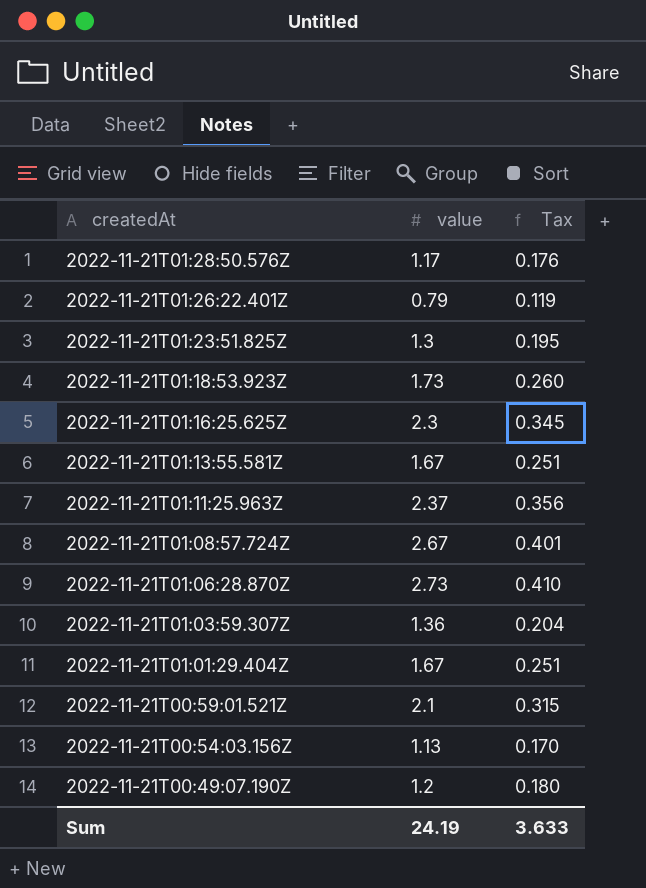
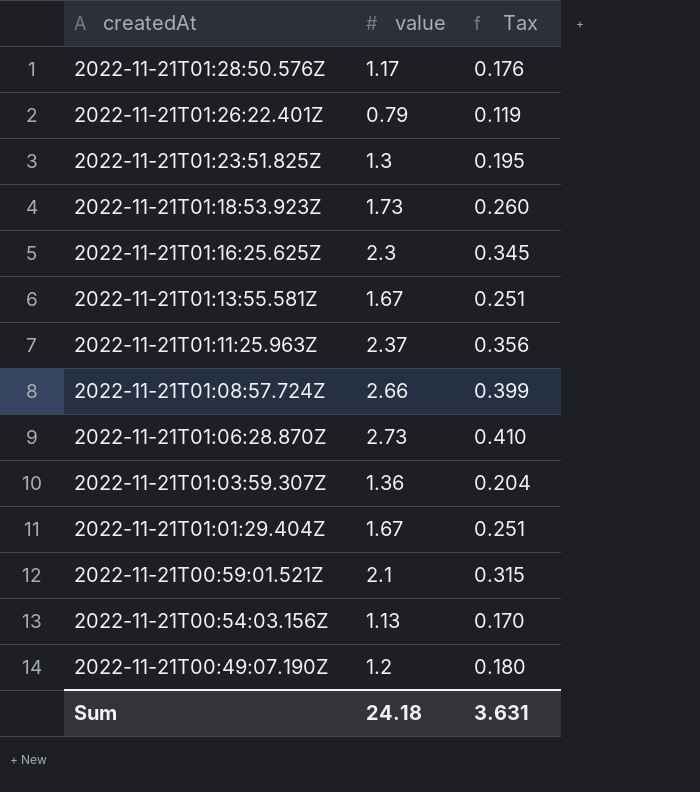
2022-11-21T01:08:57.724Z | value: 2.67 -> 2.66
2022-11-21T01:08:57.724Z | Tax: 0.401 -> 0.399
Sum | value: 24.19 -> 24.18
Sum | Tax: 3.633 -> 3.631

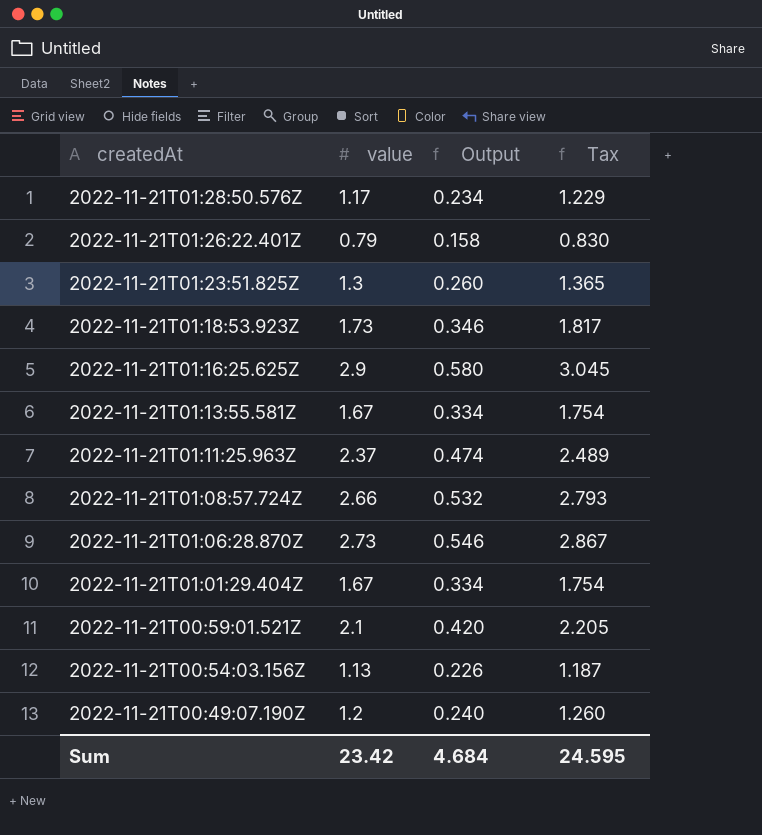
column Output | formula: none -> [value] * 0.2
column Tax | formula: [value] * 0.15 -> [value] * 1.05
row 2022-11-21T01:03:59.307Z: 1.36 | 0.204 -> none
2022-11-21T01:16:25.625Z | value: 2.3 -> 2.9
Sum | value: 24.18 -> 23.42
Sum | Tax: 3.631 -> 24.595

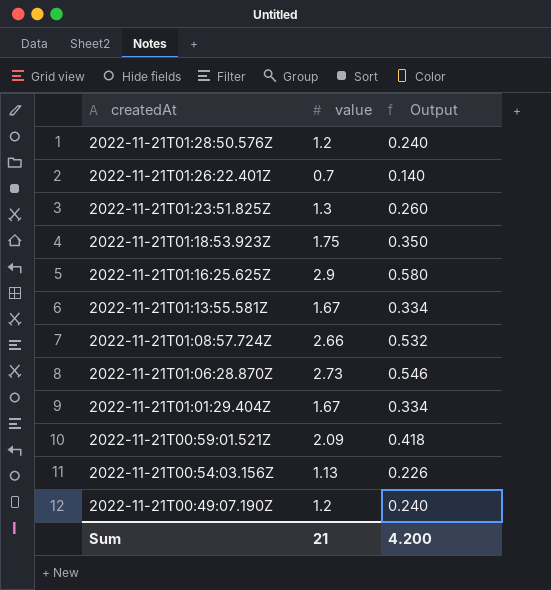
column Tax | formula: [value] * 1.05 -> none
row 2022-11-21T01:11:25.963Z: 2.37 | 0.474 | 2.489 -> none
2022-11-21T01:28:50.576Z | value: 1.17 -> 1.2
2022-11-21T01:28:50.576Z | Output: 0.234 -> 0.240
2022-11-21T01:26:22.401Z | value: 0.79 -> 0.7
2022-11-21T01:26:22.401Z | Output: 0.158 -> 0.140
2022-11-21T01:18:53.923Z | value: 1.73 -> 1.75
2022-11-21T01:18:53.923Z | Output: 0.346 -> 0.350
2022-11-21T00:59:01.521Z | value: 2.1 -> 2.09
2022-11-21T00:59:01.521Z | Output: 0.420 -> 0.418
Sum | value: 23.42 -> 21
Sum | Output: 4.684 -> 4.200

